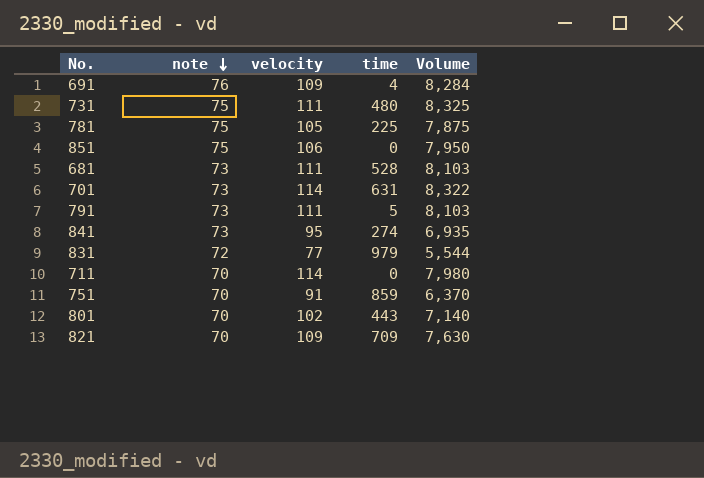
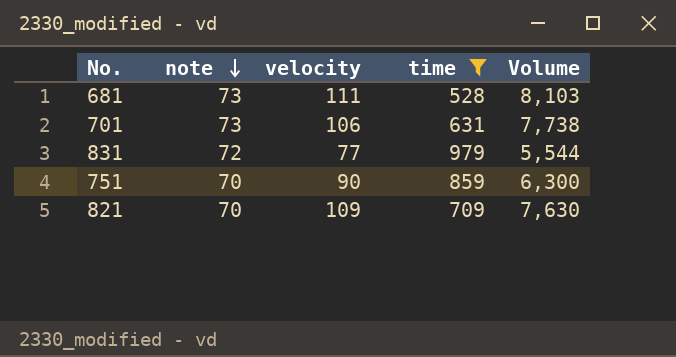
filter: none -> time >= 528
701 | velocity: 114 -> 106
701 | Volume: 8,322 -> 7,738
751 | velocity: 91 -> 90
751 | Volume: 6,370 -> 6,300

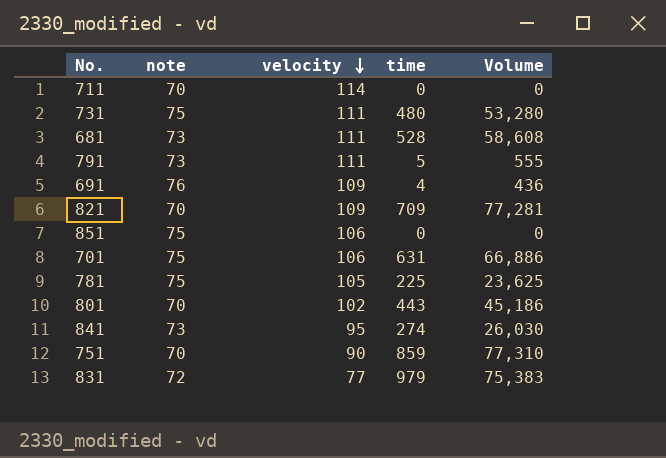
filter: time >= 528 -> none
row order: note descending -> velocity descending
column Volume | formula: [note] * [velocity] -> [velocity] * [time]
701 | note: 73 -> 75

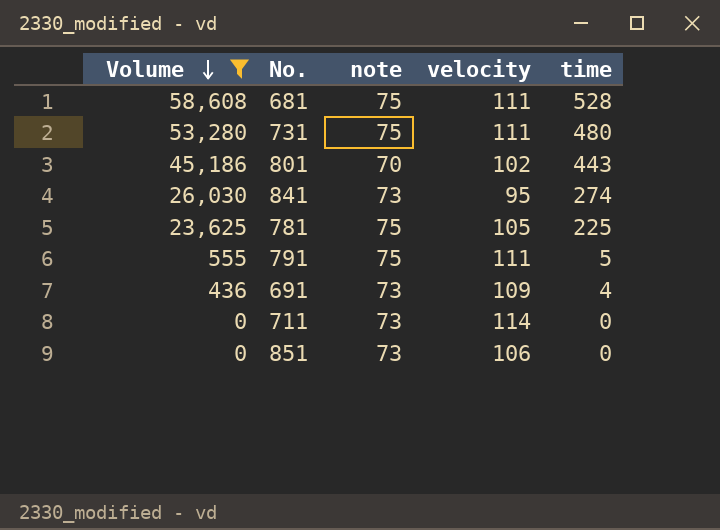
filter: none -> Volume <= 58,608
row order: velocity descending -> Volume descending
column Volume | position: 5 -> 1
681 | note: 73 -> 75
791 | note: 73 -> 75
691 | note: 76 -> 73
711 | note: 70 -> 73
851 | note: 75 -> 73

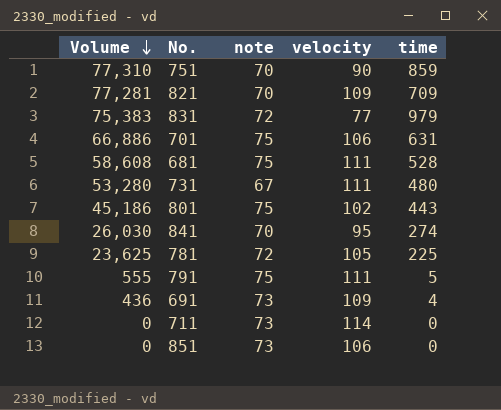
filter: Volume <= 58,608 -> none
731 | note: 75 -> 67
801 | note: 70 -> 75
841 | note: 73 -> 70
781 | note: 75 -> 72

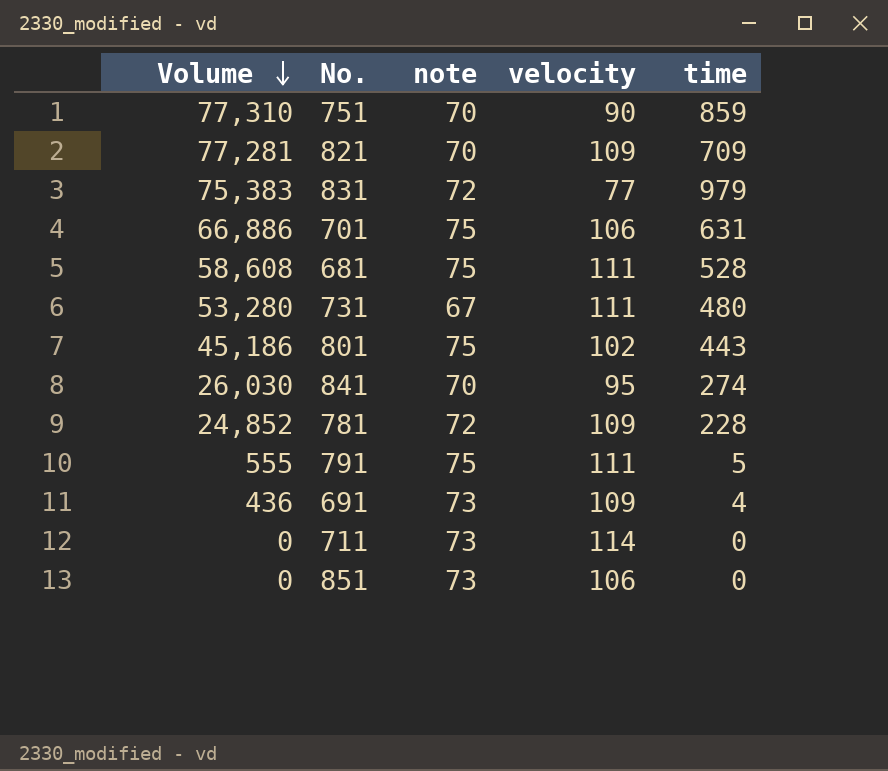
781 | Volume: 23,625 -> 24,852
781 | velocity: 105 -> 109
781 | time: 225 -> 228

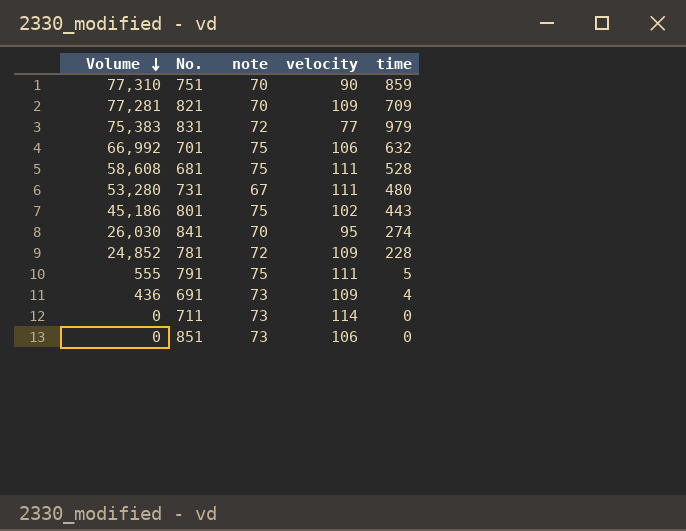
701 | Volume: 66,886 -> 66,992
701 | time: 631 -> 632

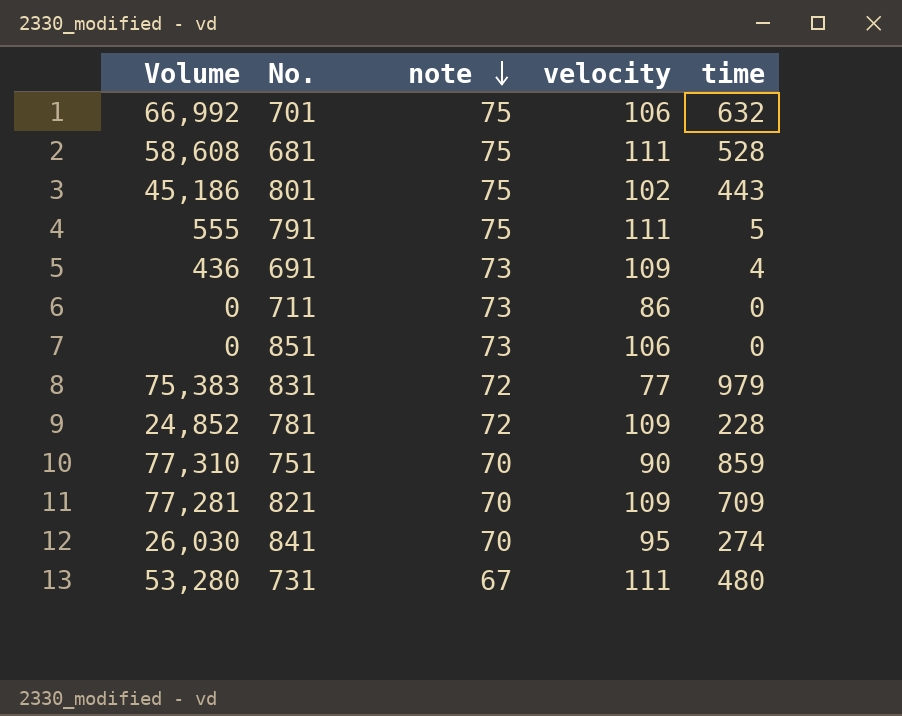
row order: Volume descending -> note descending
711 | velocity: 114 -> 86

